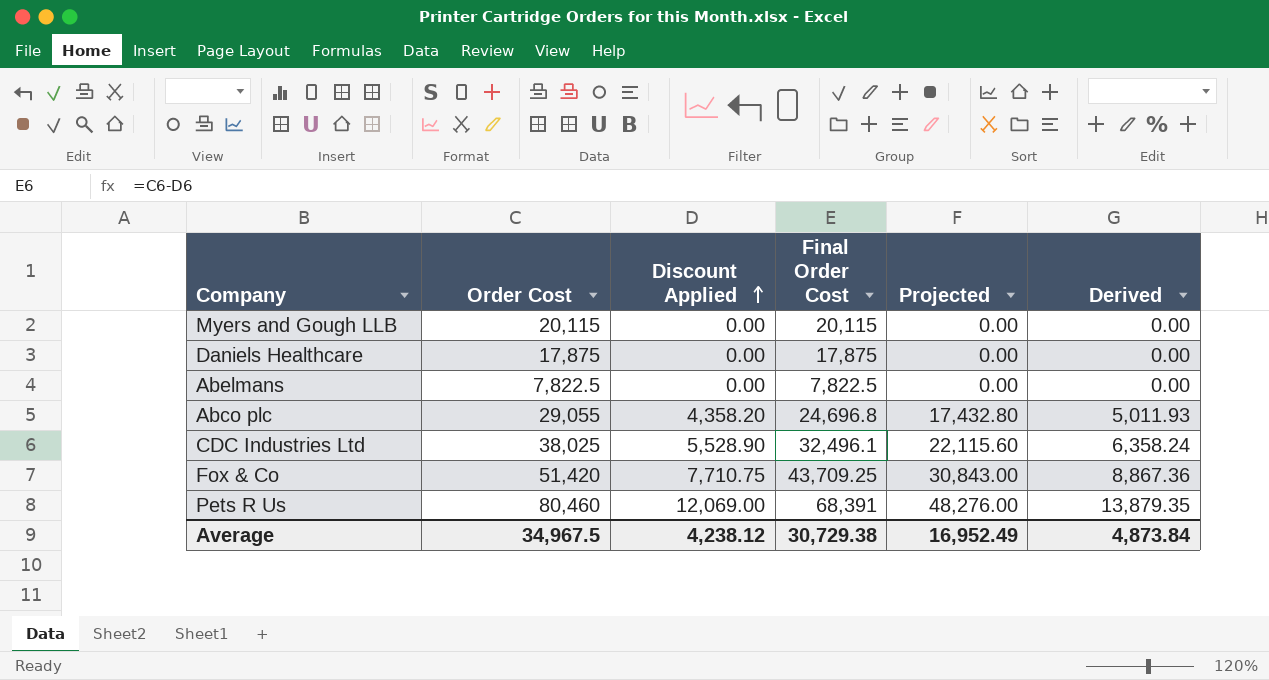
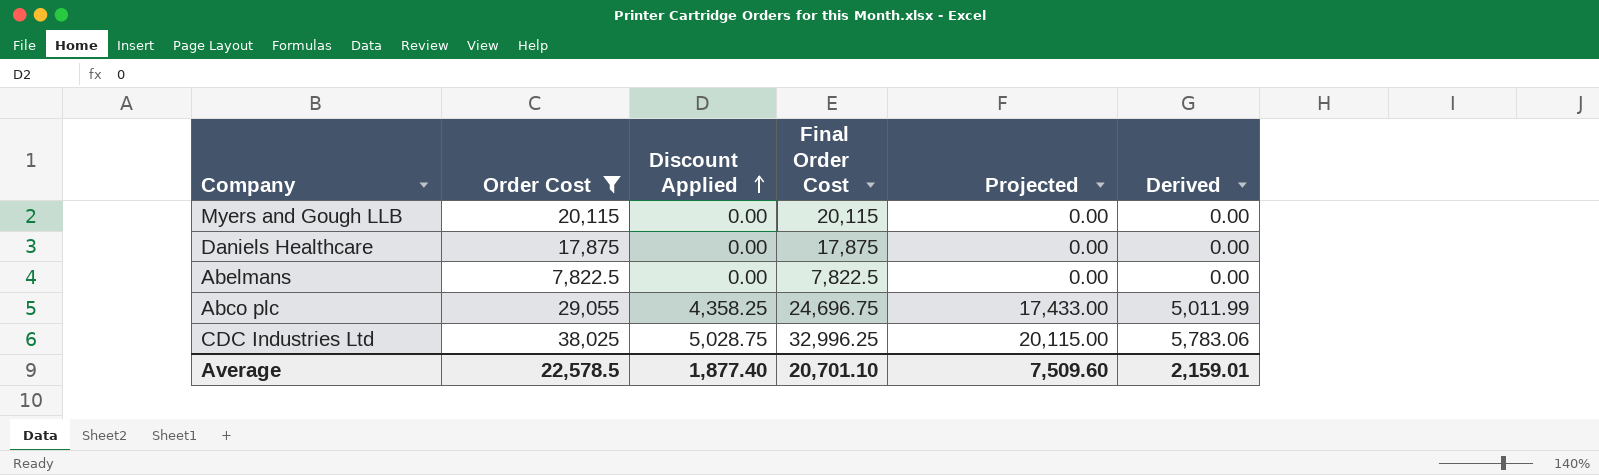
filter: none -> Order Cost <= 38,025
Abco plc | Discount Applied: 4,358.20 -> 4,358.25
Abco plc | Final Order Cost: 24,696.8 -> 24,696.75
Abco plc | Projected: 17,432.80 -> 17,433.00
Abco plc | Derived: 5,011.93 -> 5,011.99
CDC Industries Ltd | Discount Applied: 5,528.90 -> 5,028.75
CDC Industries Ltd | Final Order Cost: 32,496.1 -> 32,996.25
CDC Industries Ltd | Projected: 22,115.60 -> 20,115.00
CDC Industries Ltd | Derived: 6,358.24 -> 5,783.06
Average | Order Cost: 34,967.5 -> 22,578.5
Average | Discount Applied: 4,238.12 -> 1,877.40
Average | Final Order Cost: 30,729.38 -> 20,701.10
Average | Projected: 16,952.49 -> 7,509.60
Average | Derived: 4,873.84 -> 2,159.01

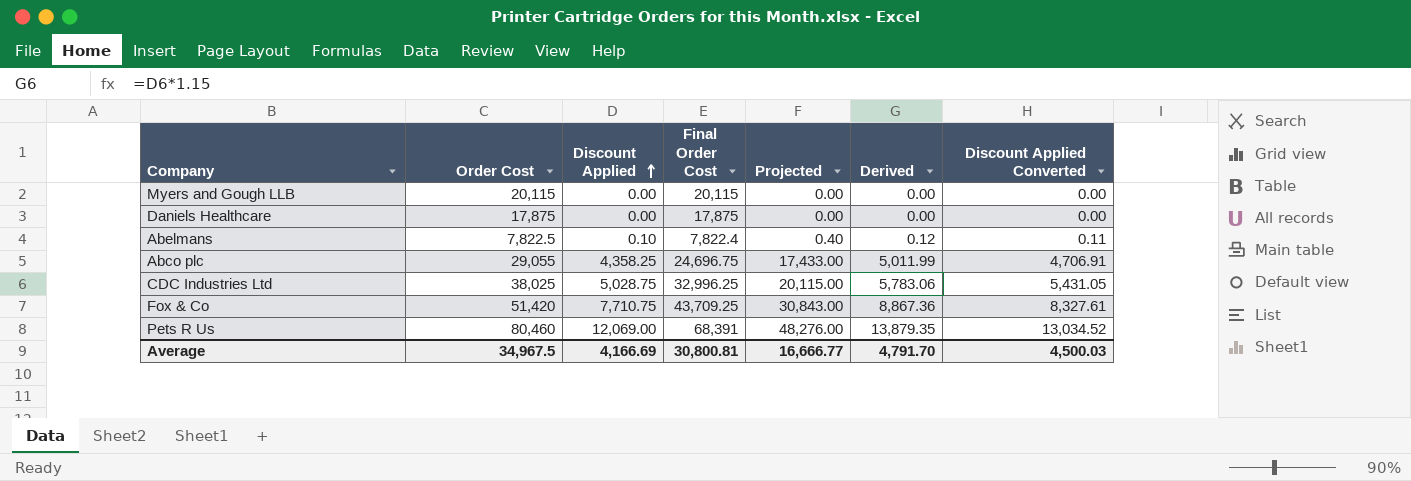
filter: Order Cost <= 38,025 -> none
column Discount Applied Converted | formula: none -> [Discount Applied] * 1.08
Abelmans | Discount Applied: 0.00 -> 0.10
Abelmans | Final Order Cost: 7,822.5 -> 7,822.4
Abelmans | Projected: 0.00 -> 0.40
Abelmans | Derived: 0.00 -> 0.12
Average | Order Cost: 22,578.5 -> 34,967.5
Average | Discount Applied: 1,877.40 -> 4,166.69
Average | Final Order Cost: 20,701.10 -> 30,800.81
Average | Projected: 7,509.60 -> 16,666.77
Average | Derived: 2,159.01 -> 4,791.70

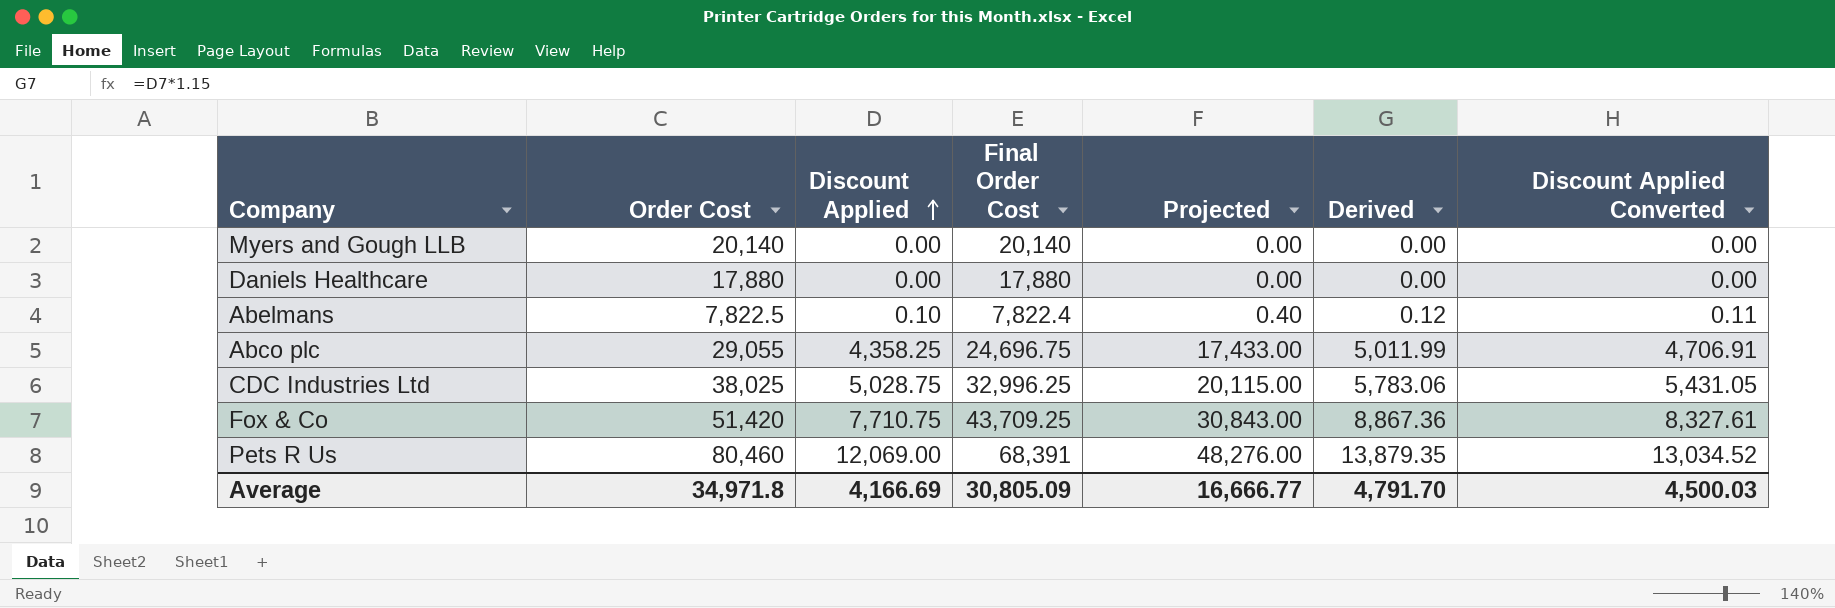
Myers and Gough LLB | Order Cost: 20,115 -> 20,140
Myers and Gough LLB | Final Order Cost: 20,115 -> 20,140
Daniels Healthcare | Order Cost: 17,875 -> 17,880
Daniels Healthcare | Final Order Cost: 17,875 -> 17,880
Average | Order Cost: 34,967.5 -> 34,971.8
Average | Final Order Cost: 30,800.81 -> 30,805.09

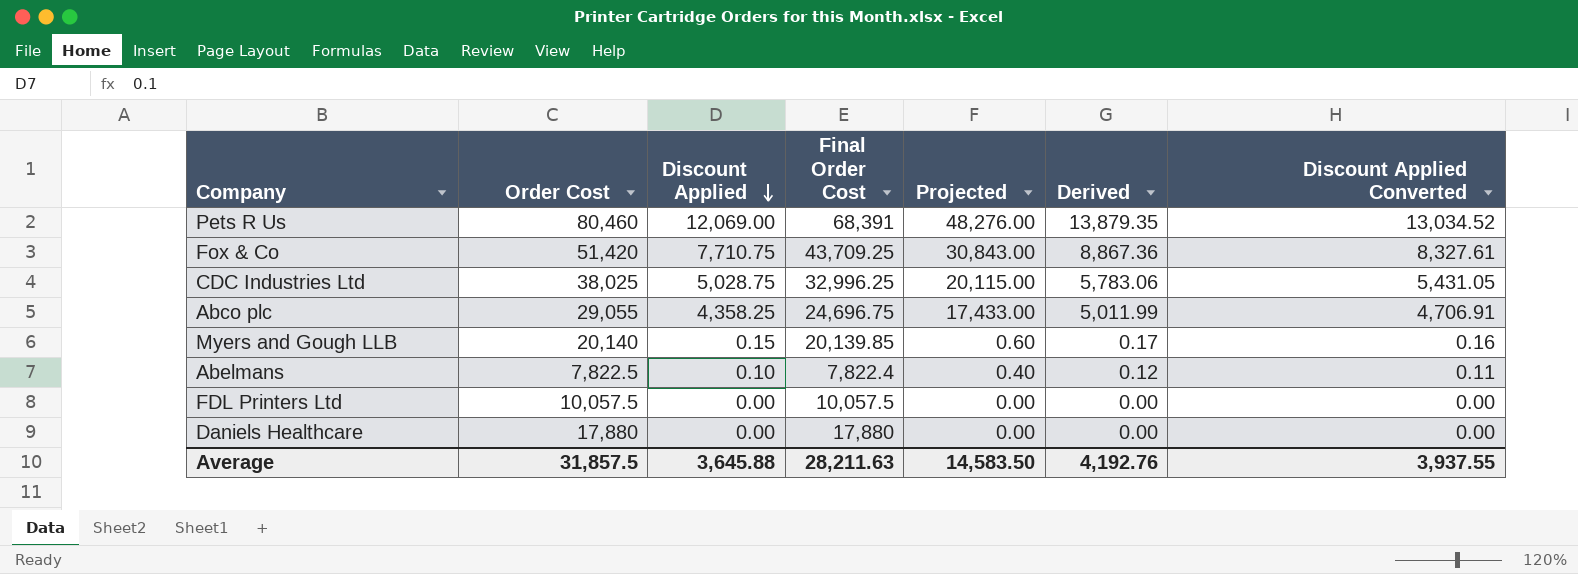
row order: Discount Applied ascending -> Discount Applied descending
Myers and Gough LLB | Discount Applied: 0.00 -> 0.15
Myers and Gough LLB | Final Order Cost: 20,140 -> 20,139.85
Myers and Gough LLB | Projected: 0.00 -> 0.60
Myers and Gough LLB | Derived: 0.00 -> 0.17
Myers and Gough LLB | Discount Applied Converted: 0.00 -> 0.16
row FDL Printers Ltd: none -> 10,057.5 | 0.00 | 10,057.5 | 0.00 | 0.00 | 0.00
Average | Order Cost: 34,971.8 -> 31,857.5
Average | Discount Applied: 4,166.69 -> 3,645.88
Average | Final Order Cost: 30,805.09 -> 28,211.63
Average | Projected: 16,666.77 -> 14,583.50
Average | Derived: 4,791.70 -> 4,192.76
Average | Discount Applied Converted: 4,500.03 -> 3,937.55

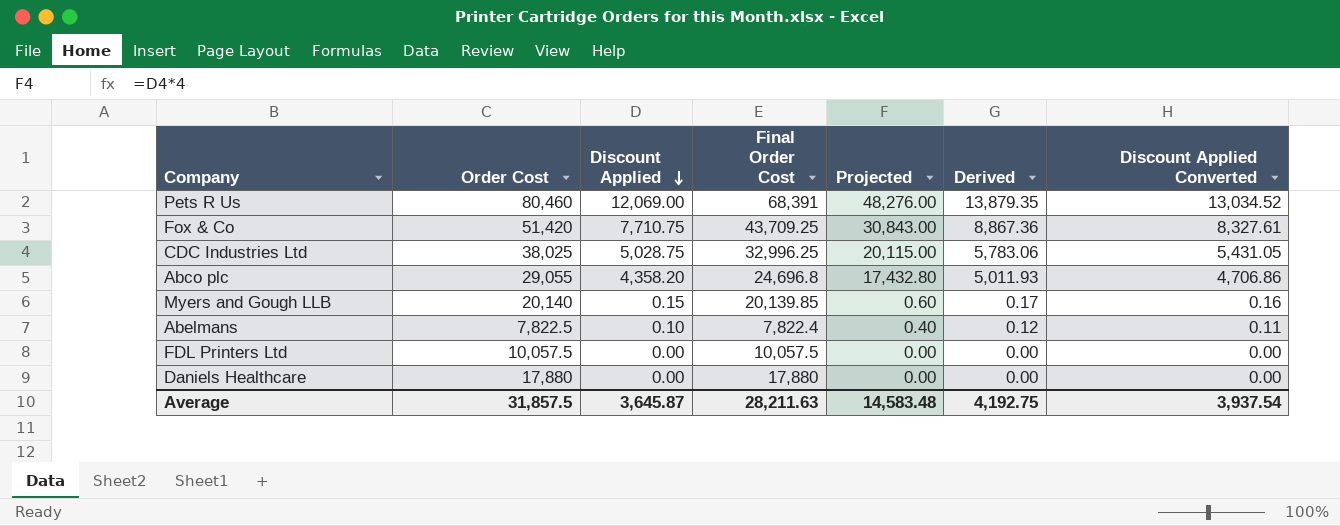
Abco plc | Discount Applied: 4,358.25 -> 4,358.20
Abco plc | Final Order Cost: 24,696.75 -> 24,696.8
Abco plc | Projected: 17,433.00 -> 17,432.80
Abco plc | Derived: 5,011.99 -> 5,011.93
Abco plc | Discount Applied Converted: 4,706.91 -> 4,706.86
Average | Discount Applied: 3,645.88 -> 3,645.87
Average | Projected: 14,583.50 -> 14,583.48
Average | Derived: 4,192.76 -> 4,192.75
Average | Discount Applied Converted: 3,937.55 -> 3,937.54

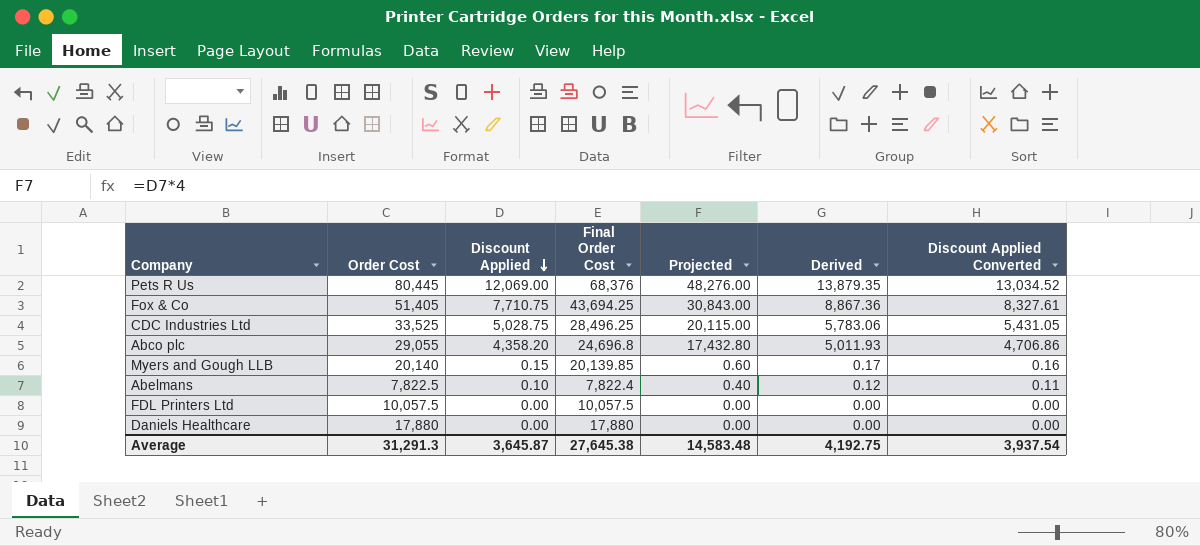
Pets R Us | Order Cost: 80,460 -> 80,445
Pets R Us | Final Order Cost: 68,391 -> 68,376
Fox & Co | Order Cost: 51,420 -> 51,405
Fox & Co | Final Order Cost: 43,709.25 -> 43,694.25
CDC Industries Ltd | Order Cost: 38,025 -> 33,525
CDC Industries Ltd | Final Order Cost: 32,996.25 -> 28,496.25
Average | Order Cost: 31,857.5 -> 31,291.3
Average | Final Order Cost: 28,211.63 -> 27,645.38

